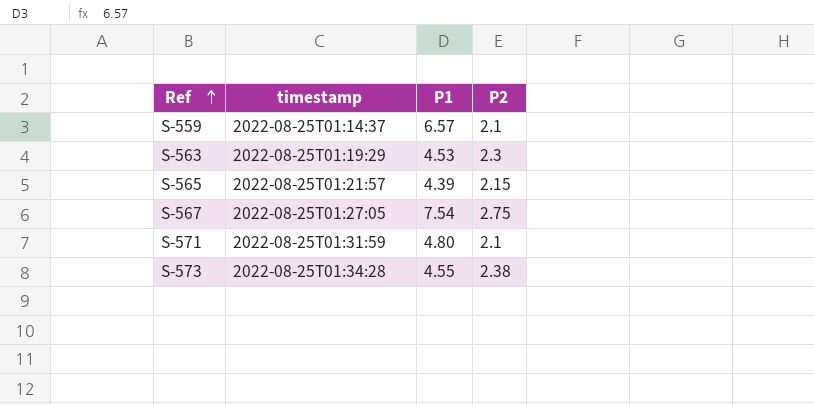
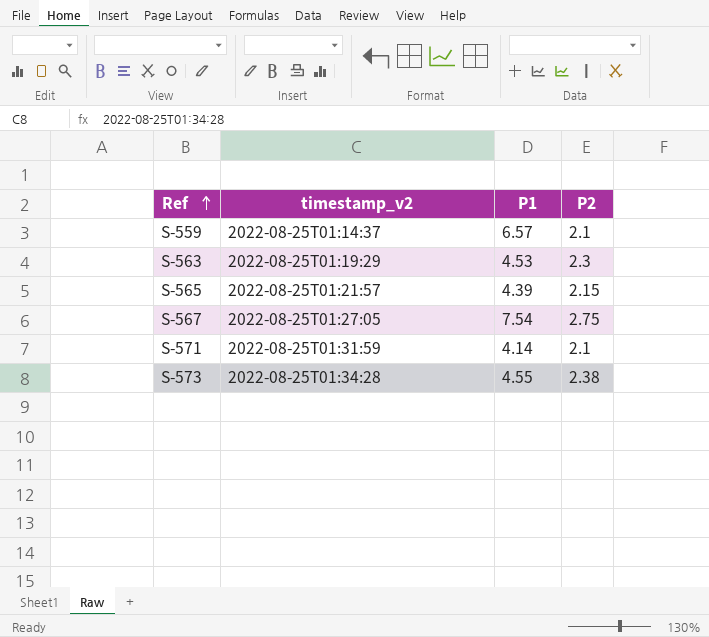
column name: timestamp -> timestamp_v2
S-571 | P1: 4.80 -> 4.14

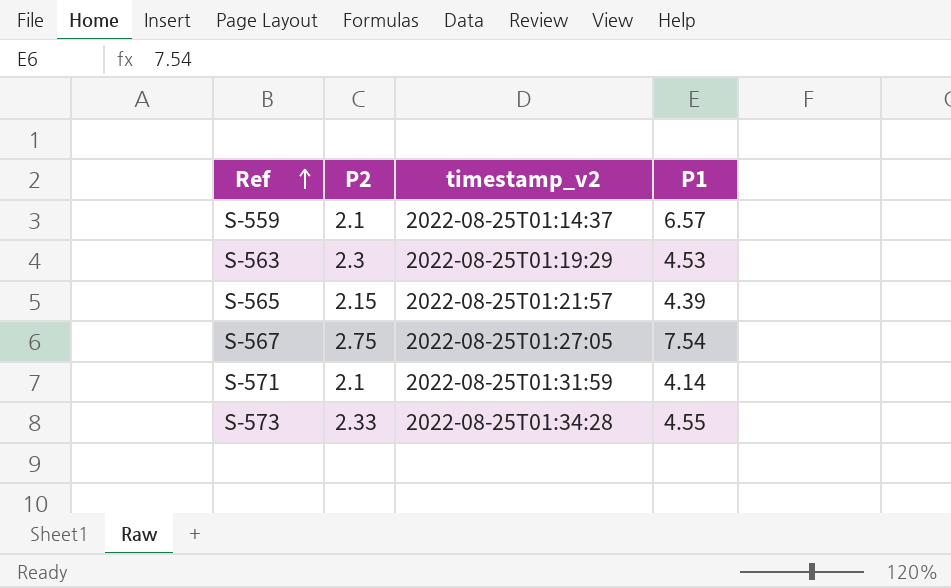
column P2 | position: 4 -> 2
S-573 | P2: 2.38 -> 2.33

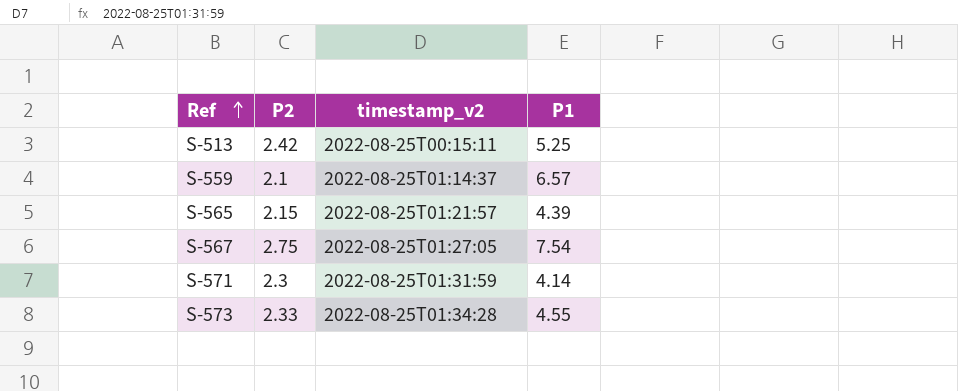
row S-563: 2.3 | 2022-08-25T01:19:29 | 4.53 -> none
row S-513: none -> 2.42 | 2022-08-25T00:15:11 | 5.25
S-571 | P2: 2.1 -> 2.3

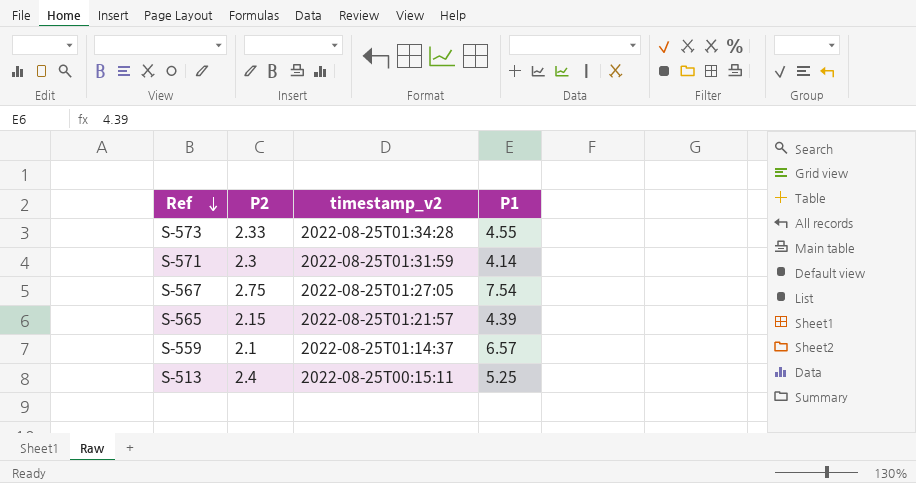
row order: Ref ascending -> Ref descending
S-513 | P2: 2.42 -> 2.4

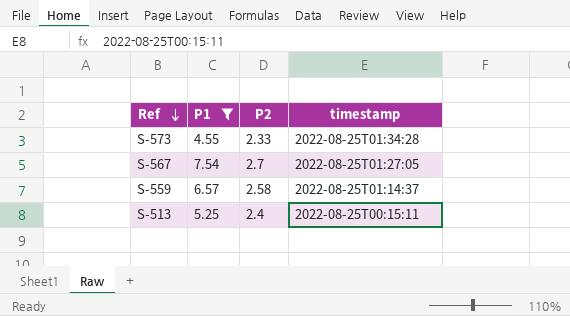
filter: none -> P1 >= 4.55
column P1 | position: 4 -> 2
column name: timestamp_v2 -> timestamp
S-567 | P2: 2.75 -> 2.7
S-559 | P2: 2.1 -> 2.58

